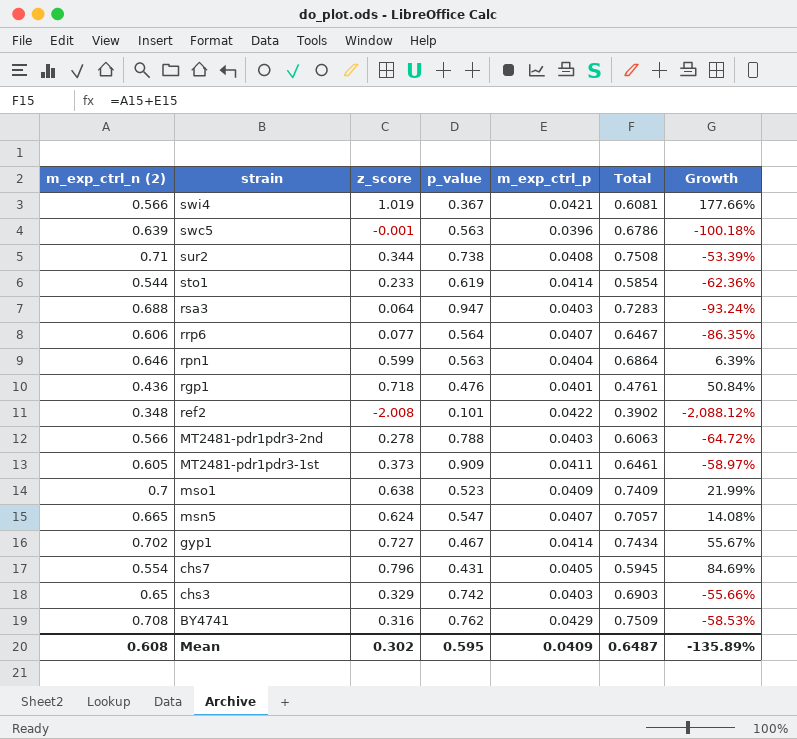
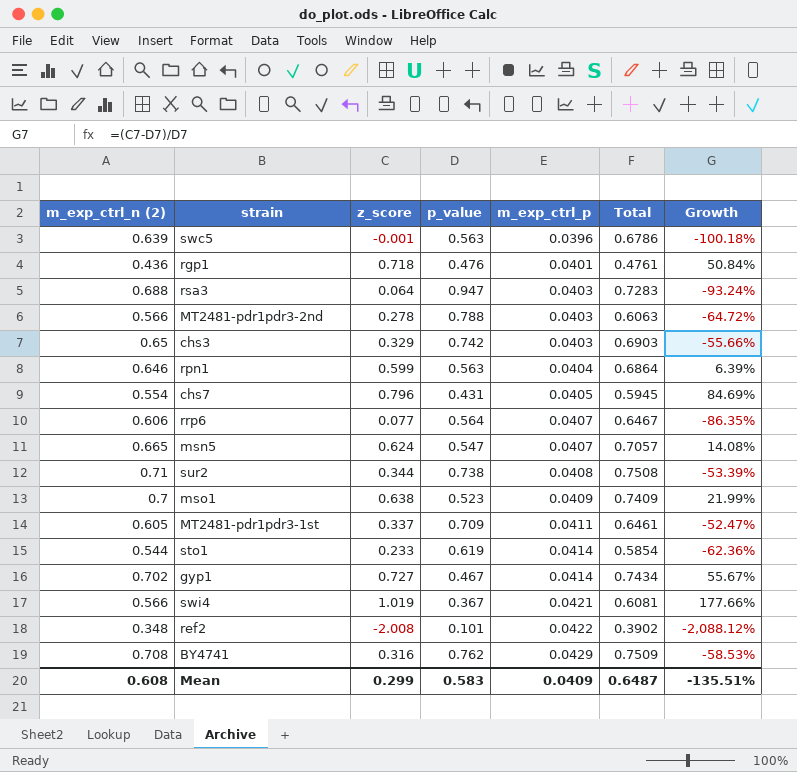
row order: strain descending -> m_exp_ctrl_p ascending
MT2481-pdr1pdr3-1st | z_score: 0.373 -> 0.337
MT2481-pdr1pdr3-1st | p_value: 0.909 -> 0.709
MT2481-pdr1pdr3-1st | Growth: -58.97% -> -52.47%
Mean | z_score: 0.302 -> 0.299
Mean | p_value: 0.595 -> 0.583
Mean | Growth: -135.89% -> -135.51%

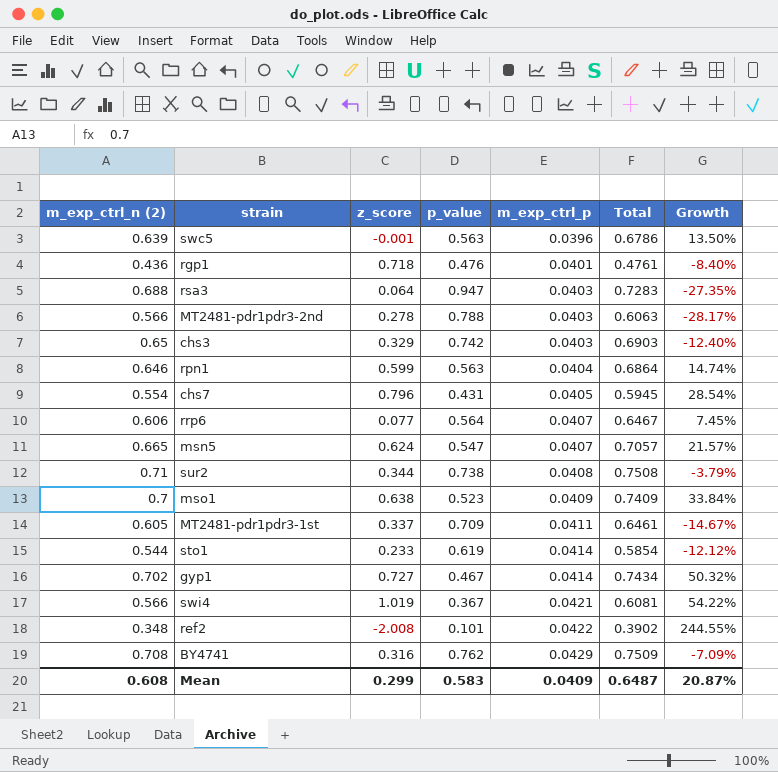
column Growth | formula: ([z_score] - [p_value]) / [p_value] -> ([m_exp_ctrl_n (2)] - [p_value]) / [p_value]
Mean | Growth: -135.51% -> 20.87%

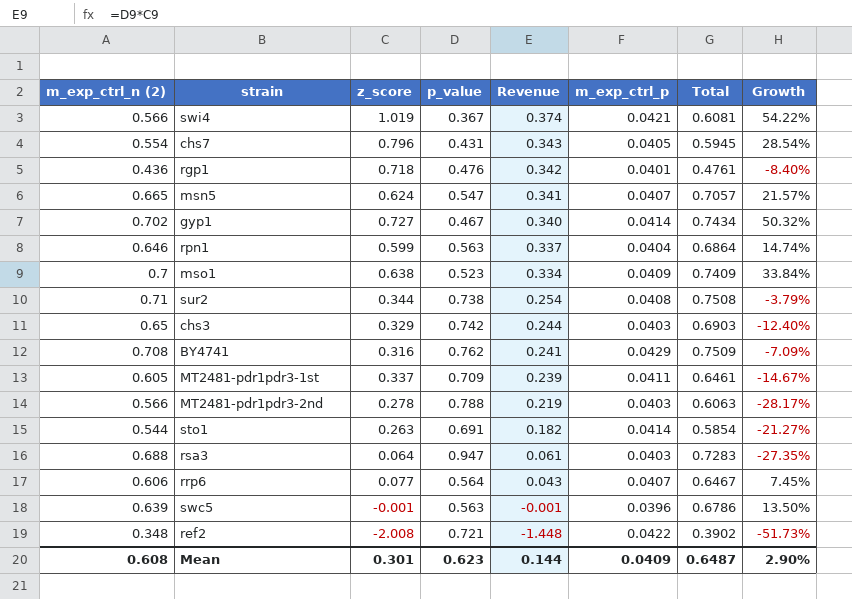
row order: m_exp_ctrl_p ascending -> Revenue descending
column Revenue | formula: none -> [z_score] * [p_value]
sto1 | z_score: 0.233 -> 0.263
sto1 | p_value: 0.619 -> 0.691
sto1 | Growth: -12.12% -> -21.27%
ref2 | p_value: 0.101 -> 0.721
ref2 | Growth: 244.55% -> -51.73%
Mean | z_score: 0.299 -> 0.301
Mean | p_value: 0.583 -> 0.623
Mean | Growth: 20.87% -> 2.90%

